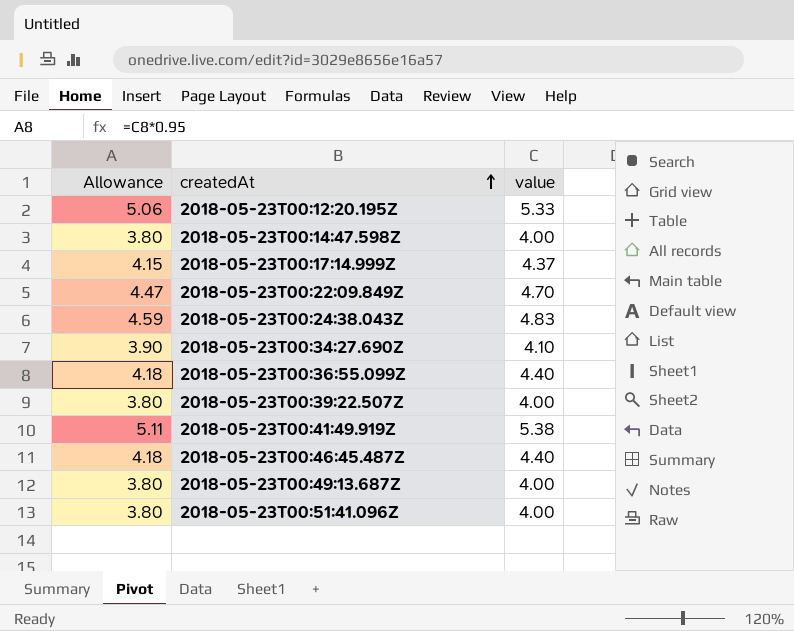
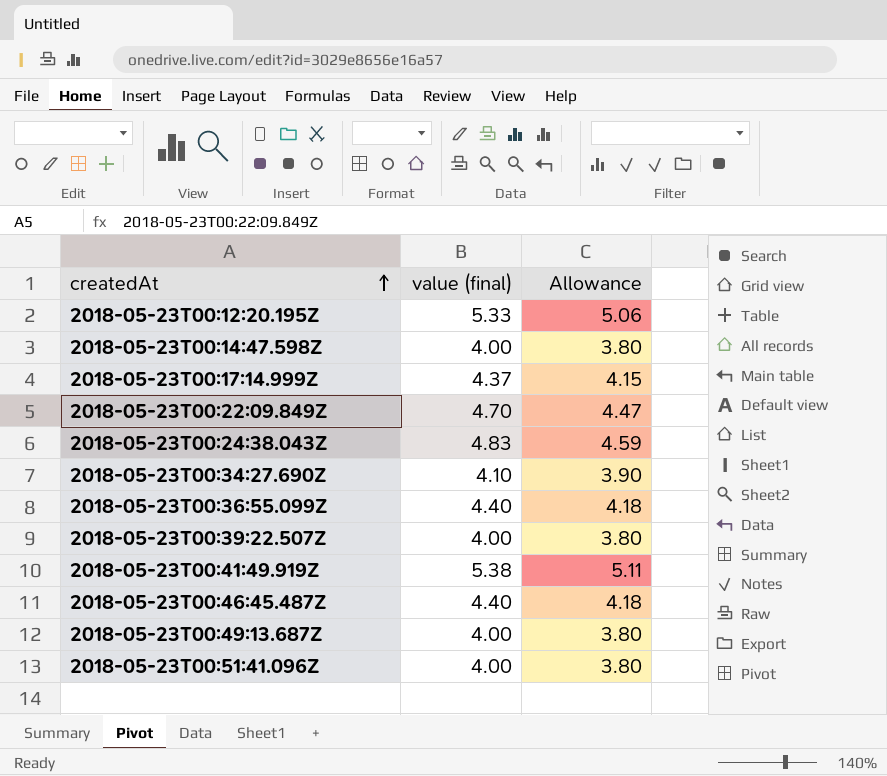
column name: value -> value (final)
column Allowance | position: 1 -> 3

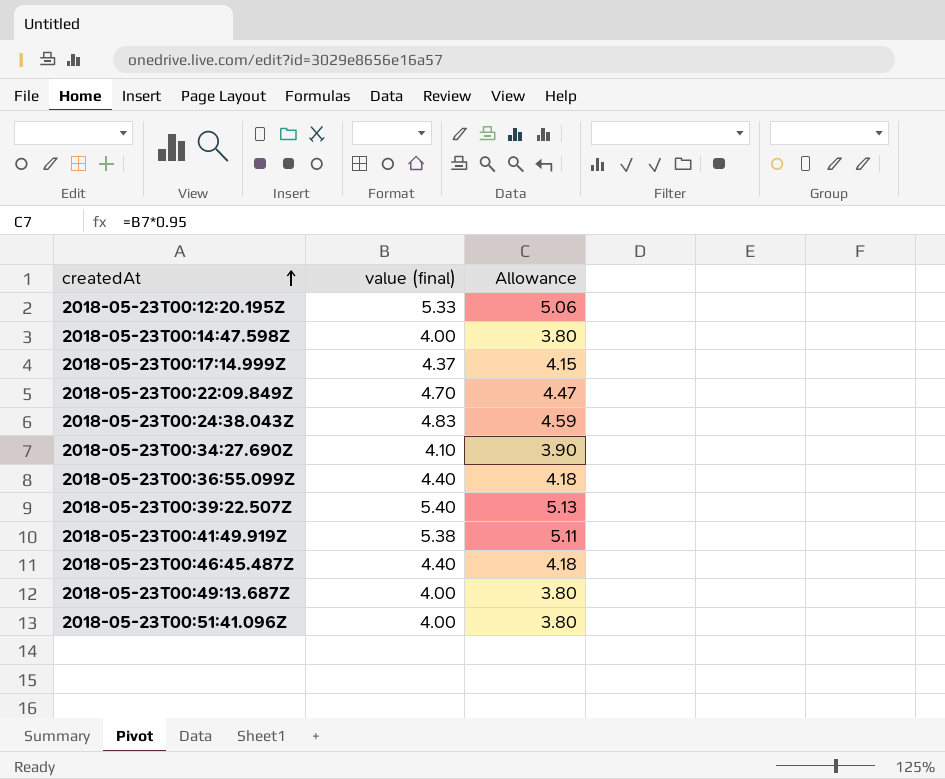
2018-05-23T00:39:22.507Z | value (final): 4.00 -> 5.40
2018-05-23T00:39:22.507Z | Allowance: 3.80 -> 5.13

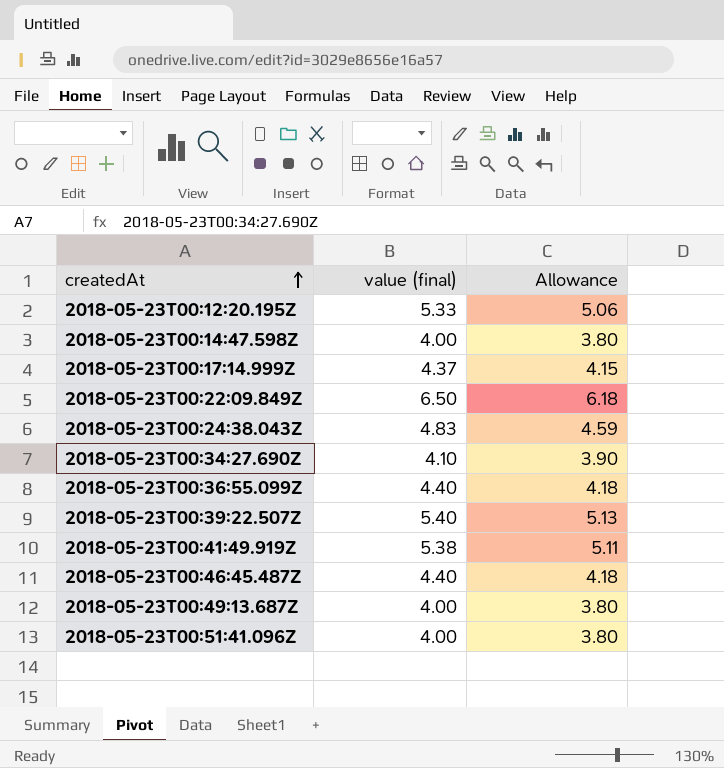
2018-05-23T00:22:09.849Z | value (final): 4.70 -> 6.50
2018-05-23T00:22:09.849Z | Allowance: 4.47 -> 6.18

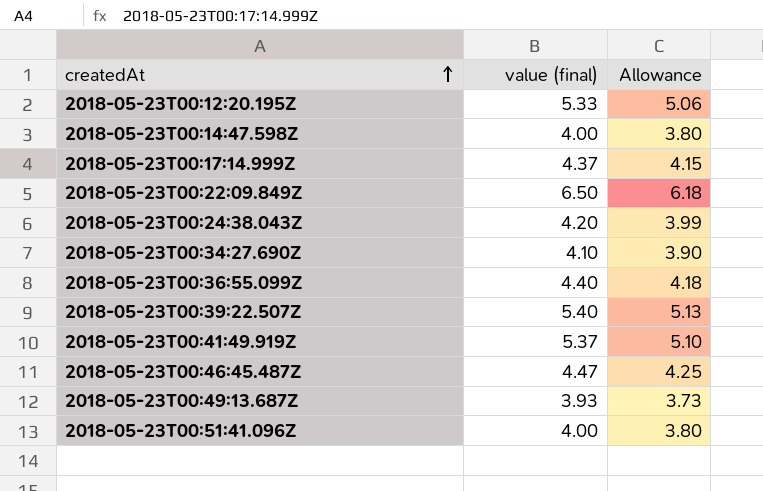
2018-05-23T00:24:38.043Z | value (final): 4.83 -> 4.20
2018-05-23T00:24:38.043Z | Allowance: 4.59 -> 3.99
2018-05-23T00:41:49.919Z | value (final): 5.38 -> 5.37
2018-05-23T00:41:49.919Z | Allowance: 5.11 -> 5.10
2018-05-23T00:46:45.487Z | value (final): 4.40 -> 4.47
2018-05-23T00:46:45.487Z | Allowance: 4.18 -> 4.25
2018-05-23T00:49:13.687Z | value (final): 4.00 -> 3.93
2018-05-23T00:49:13.687Z | Allowance: 3.80 -> 3.73

